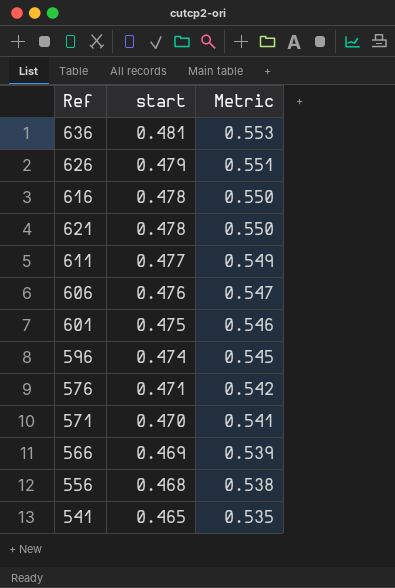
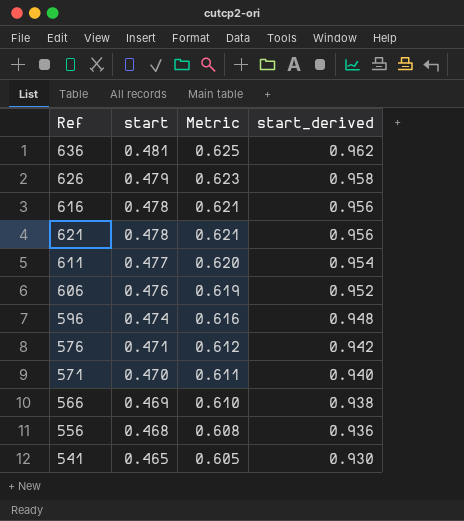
column Metric | formula: [start] * 1.15 -> [start] * 1.3
column start_derived | formula: none -> [start] * 2
row 601: 0.475 | 0.546 -> none

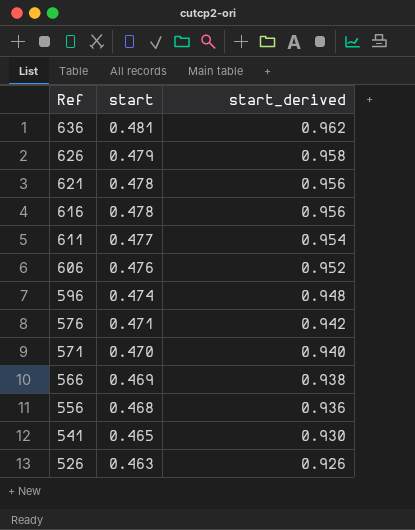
row order: start descending -> Ref descending
column Metric | formula: [start] * 1.3 -> none
row 526: none -> 0.463 | 0.926

